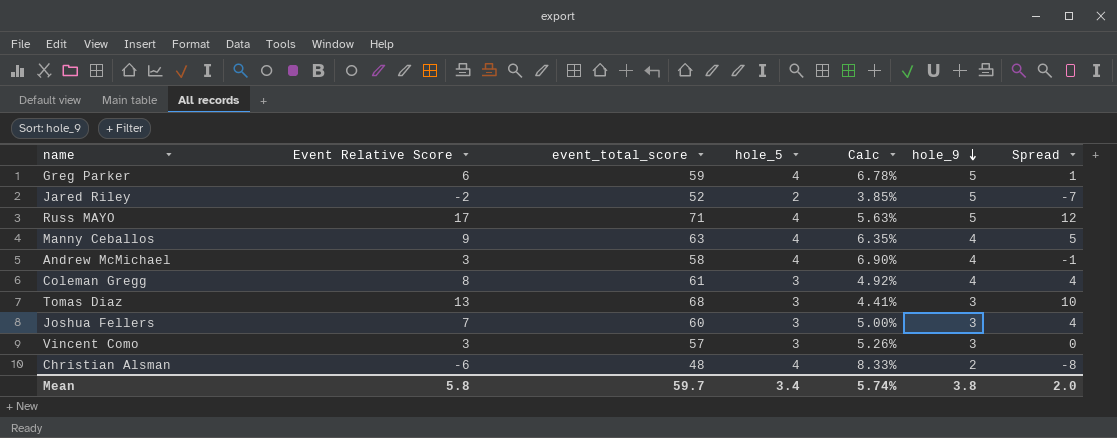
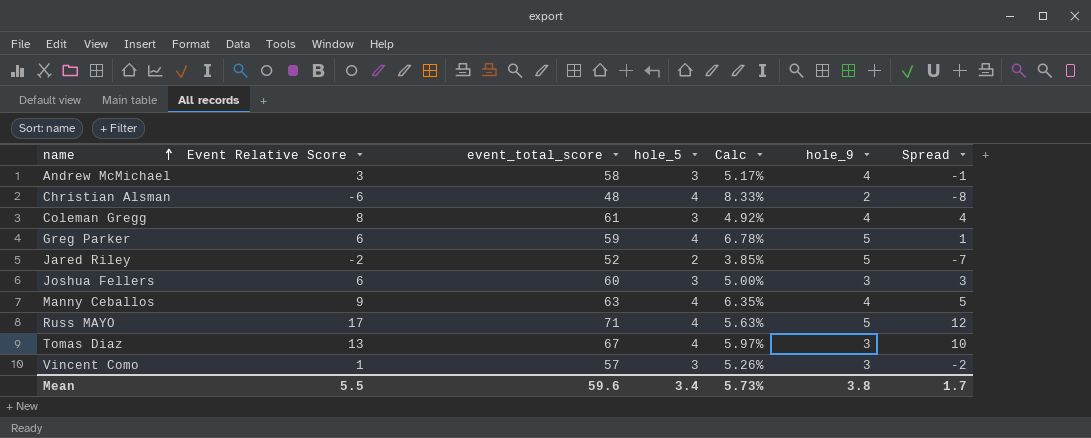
row order: hole_9 descending -> name ascending
Andrew McMichael | hole_5: 4 -> 3
Andrew McMichael | Calc: 6.90% -> 5.17%
Joshua Fellers | Event Relative Score: 7 -> 6
Joshua Fellers | Spread: 4 -> 3
Tomas Diaz | event_total_score: 68 -> 67
Tomas Diaz | hole_5: 3 -> 4
Tomas Diaz | Calc: 4.41% -> 5.97%
Vincent Como | Event Relative Score: 3 -> 1
Vincent Como | Spread: 0 -> -2
Mean | Event Relative Score: 5.8 -> 5.5
Mean | event_total_score: 59.7 -> 59.6
Mean | Calc: 5.74% -> 5.73%
Mean | Spread: 2.0 -> 1.7

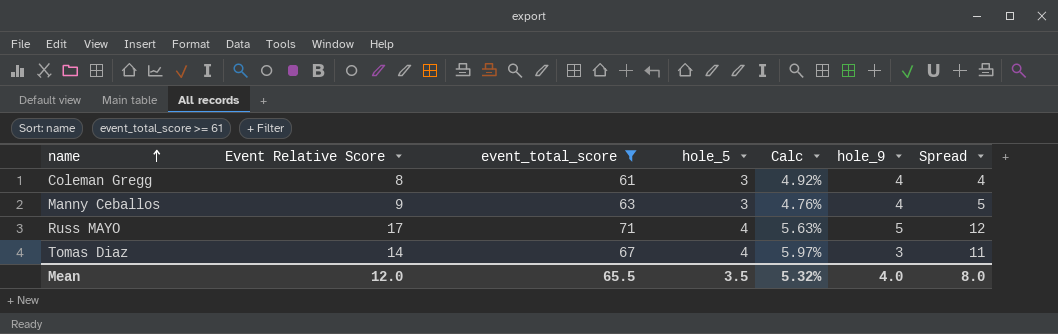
filter: none -> event_total_score >= 61
Manny Ceballos | hole_5: 4 -> 3
Manny Ceballos | Calc: 6.35% -> 4.76%
Tomas Diaz | Event Relative Score: 13 -> 14
Tomas Diaz | Spread: 10 -> 11
Mean | Event Relative Score: 5.5 -> 12.0
Mean | event_total_score: 59.6 -> 65.5
Mean | hole_5: 3.4 -> 3.5
Mean | Calc: 5.73% -> 5.32%
Mean | hole_9: 3.8 -> 4.0
Mean | Spread: 1.7 -> 8.0

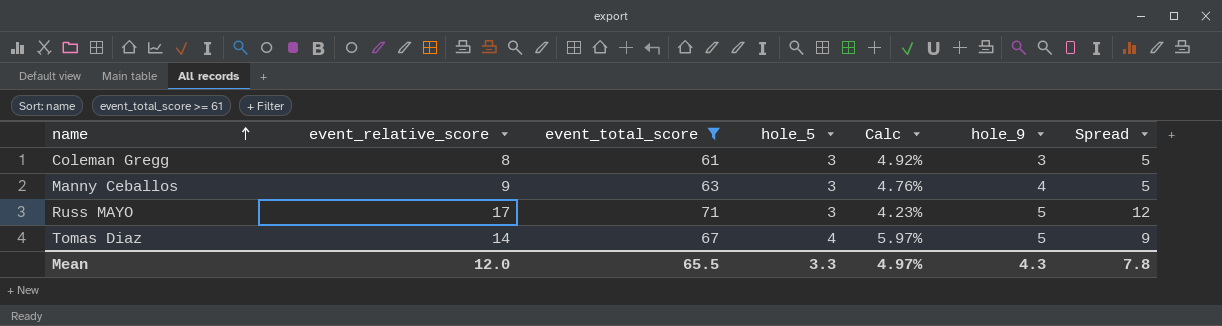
column name: Event Relative Score -> event_relative_score
Coleman Gregg | hole_9: 4 -> 3
Coleman Gregg | Spread: 4 -> 5
Russ MAYO | hole_5: 4 -> 3
Russ MAYO | Calc: 5.63% -> 4.23%
Tomas Diaz | hole_9: 3 -> 5
Tomas Diaz | Spread: 11 -> 9
Mean | hole_5: 3.5 -> 3.3
Mean | Calc: 5.32% -> 4.97%
Mean | hole_9: 4.0 -> 4.3
Mean | Spread: 8.0 -> 7.8

